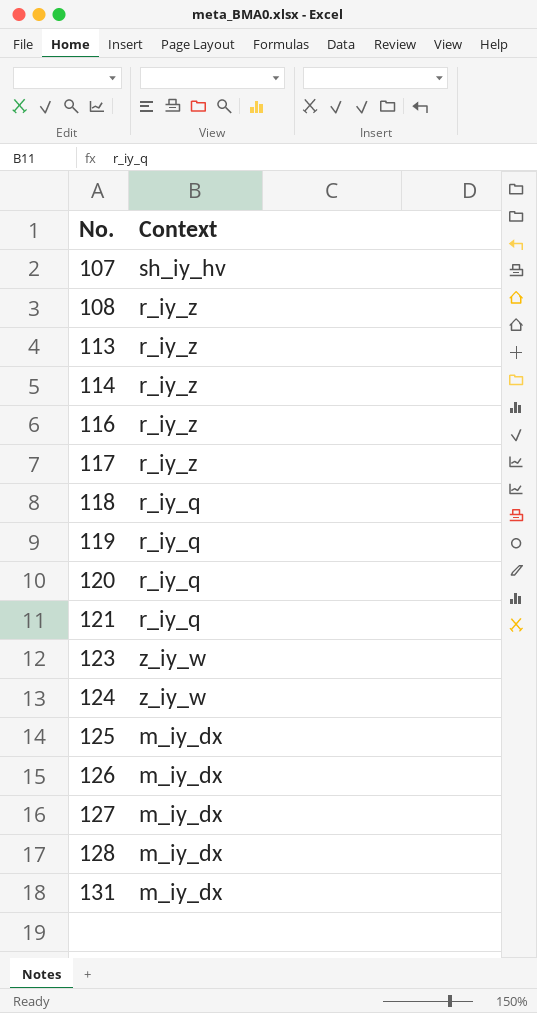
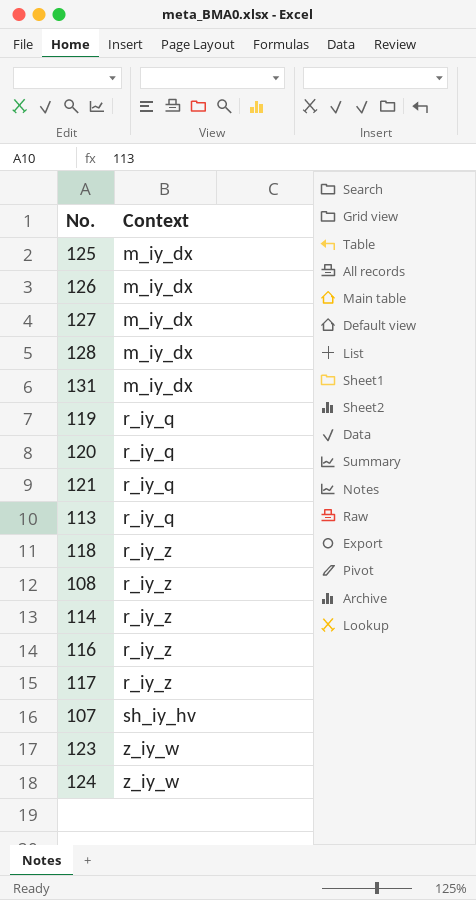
row order: No. ascending -> Context ascending
113 | Context: r_iy_z -> r_iy_q
118 | Context: r_iy_q -> r_iy_z

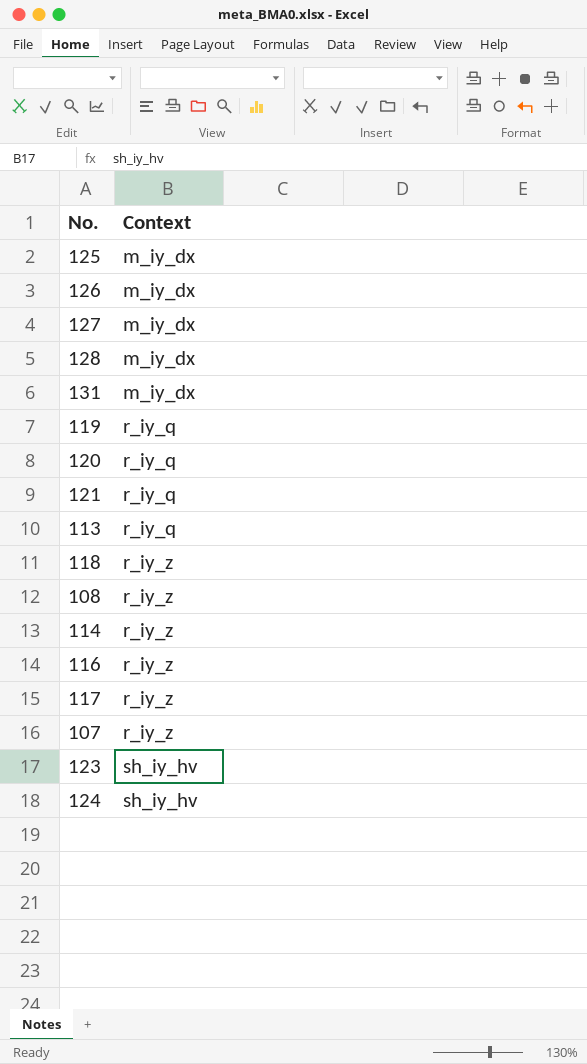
107 | Context: sh_iy_hv -> r_iy_z
123 | Context: z_iy_w -> sh_iy_hv
124 | Context: z_iy_w -> sh_iy_hv

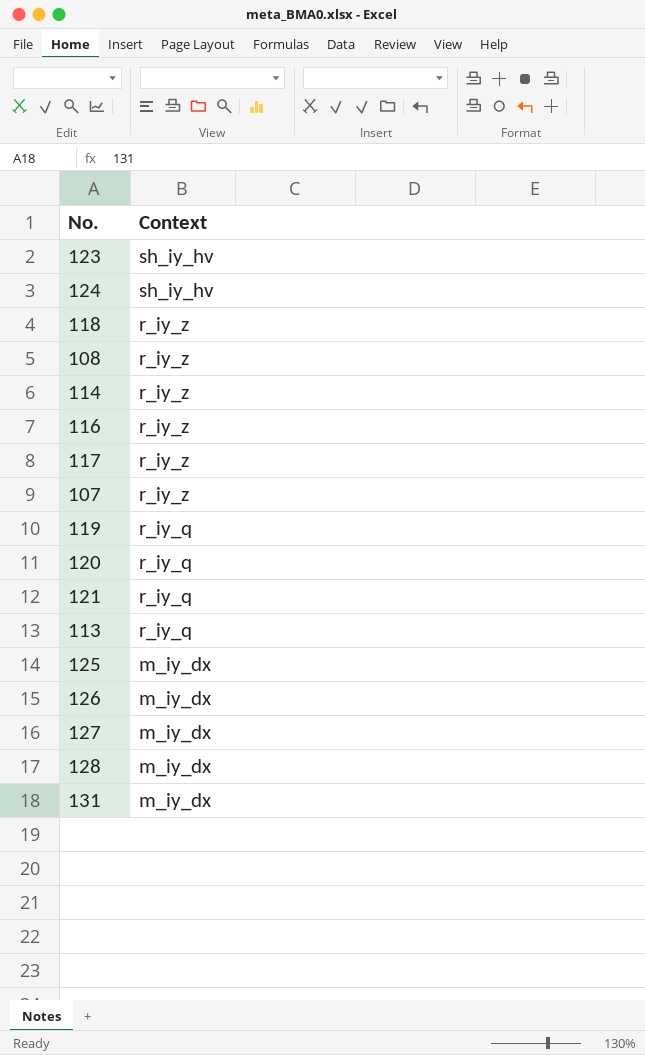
row order: Context ascending -> Context descending

